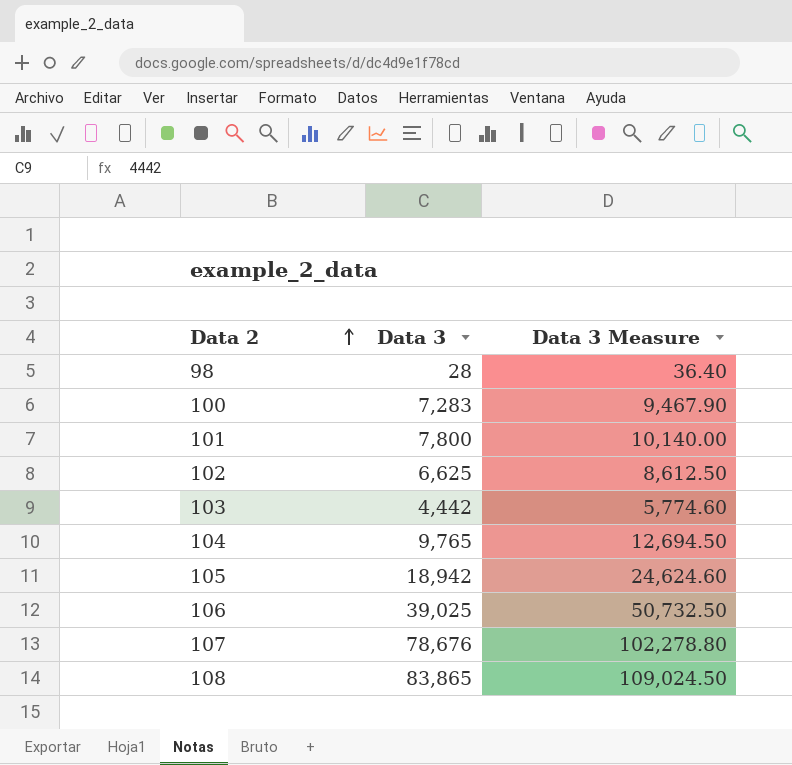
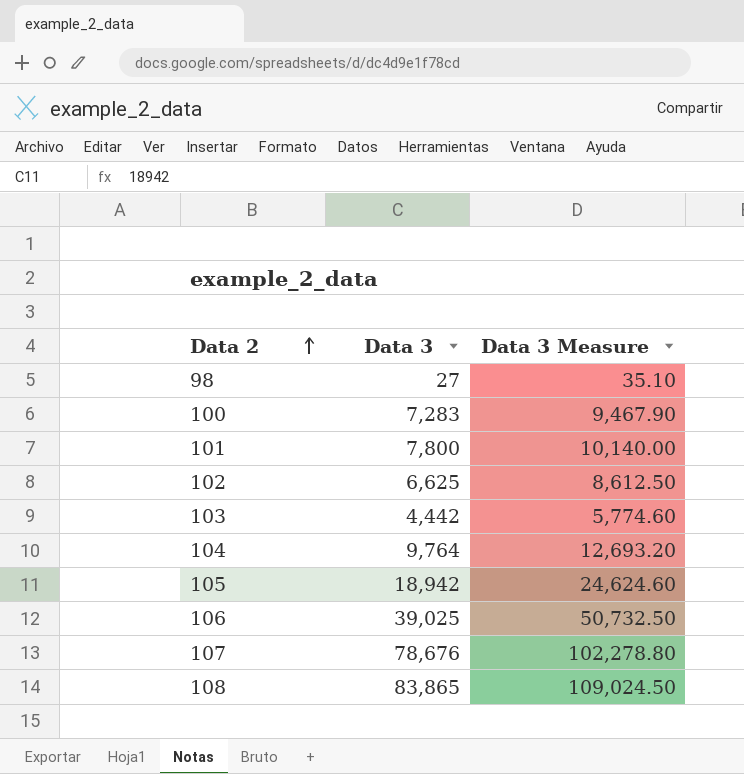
98 | Data 3: 28 -> 27
98 | Data 3 Measure: 36.40 -> 35.10
104 | Data 3: 9,765 -> 9,764
104 | Data 3 Measure: 12,694.50 -> 12,693.20

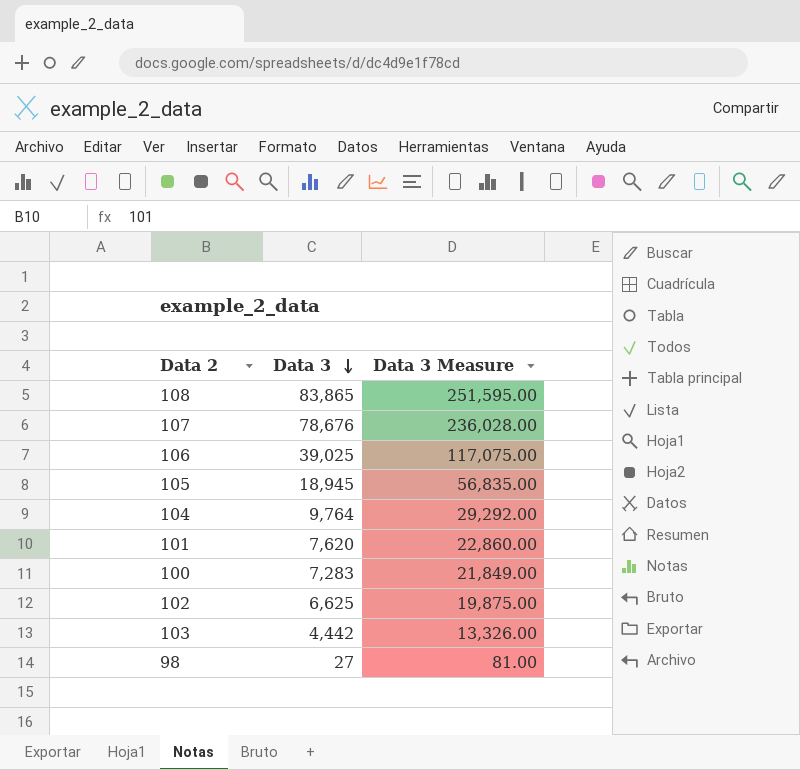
row order: Data 2 ascending -> Data 3 descending
column Data 3 Measure | formula: [Data 3] * 1.3 -> [Data 3] * 3
105 | Data 3: 18,942 -> 18,945
101 | Data 3: 7,800 -> 7,620

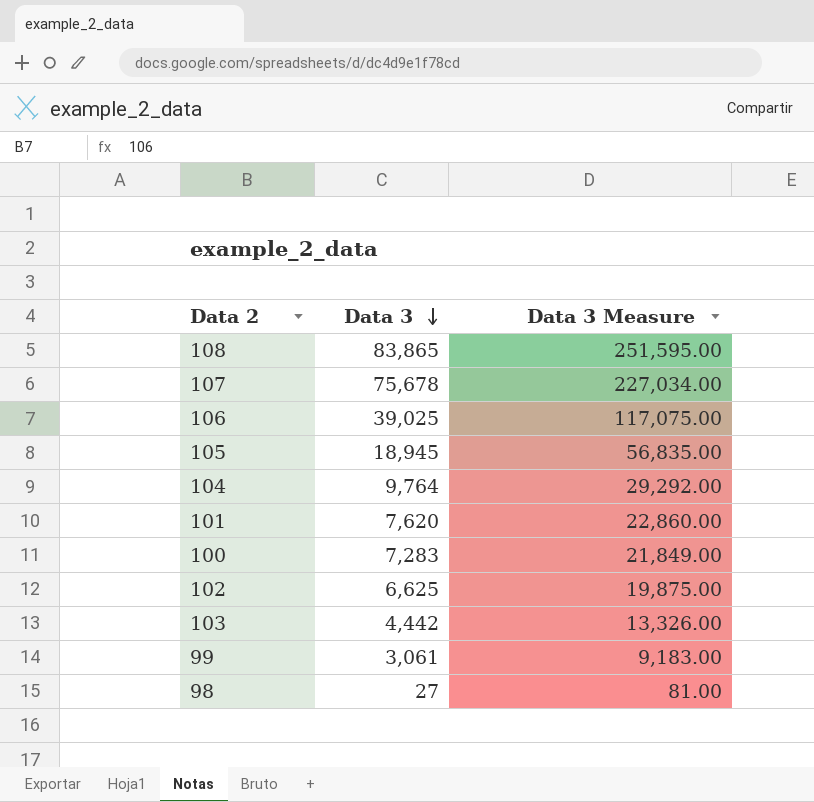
107 | Data 3: 78,676 -> 75,678
107 | Data 3 Measure: 236,028.00 -> 227,034.00
row 99: none -> 3,061 | 9,183.00

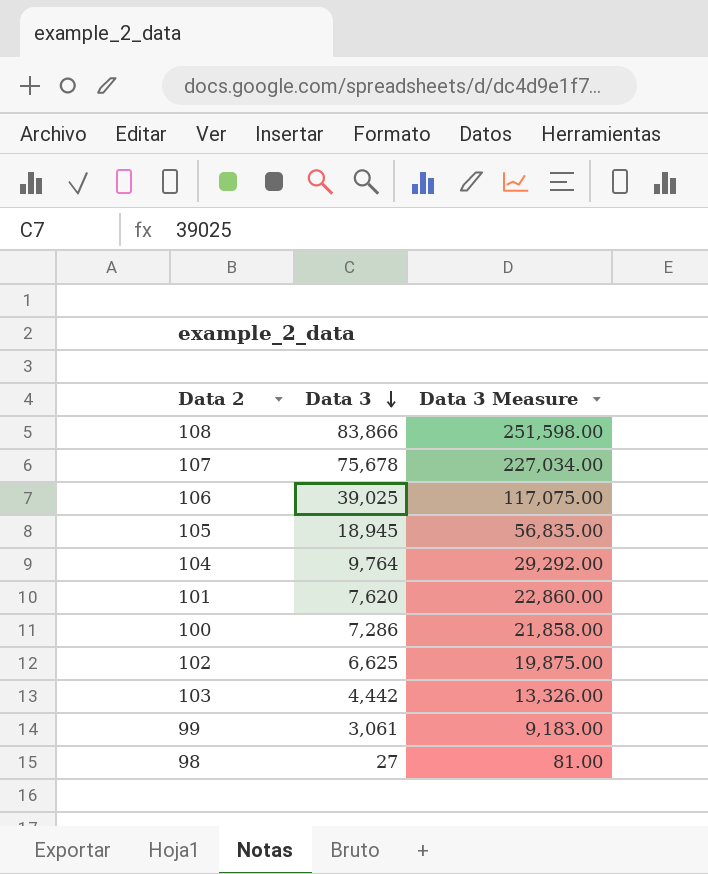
108 | Data 3: 83,865 -> 83,866
108 | Data 3 Measure: 251,595.00 -> 251,598.00
100 | Data 3: 7,283 -> 7,286
100 | Data 3 Measure: 21,849.00 -> 21,858.00

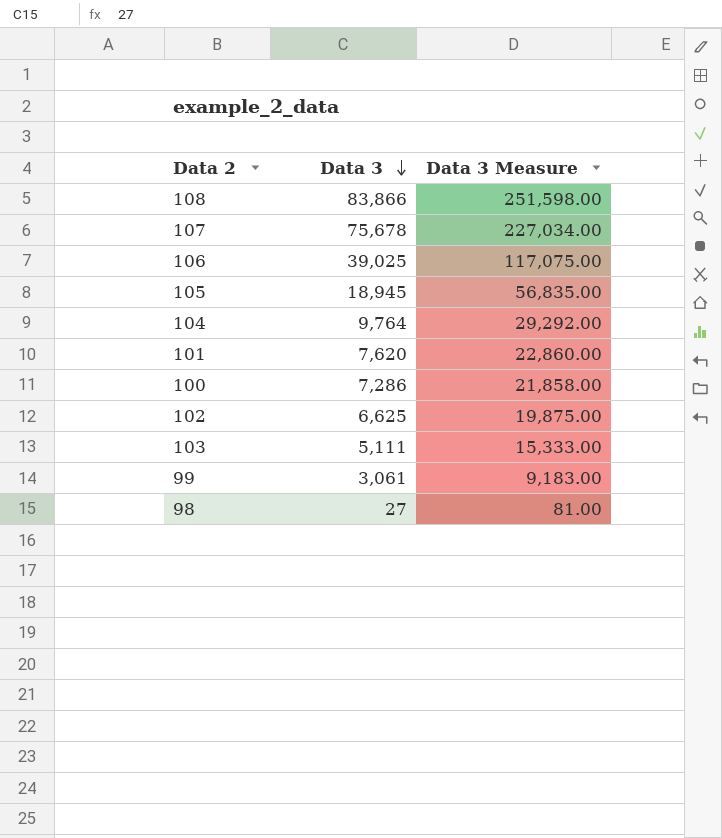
103 | Data 3: 4,442 -> 5,111
103 | Data 3 Measure: 13,326.00 -> 15,333.00

